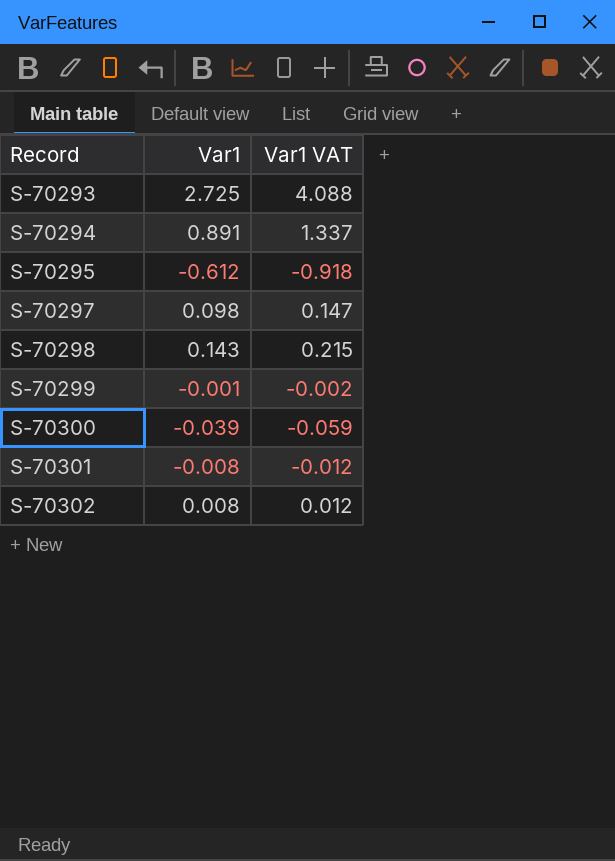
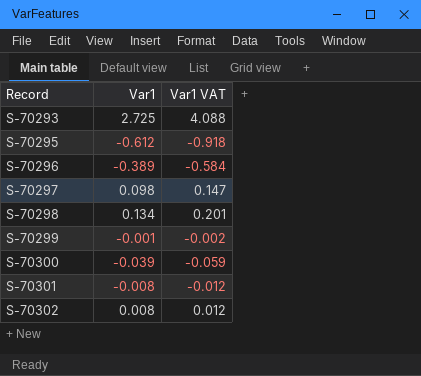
row S-70294: 0.891 | 1.337 -> none
row S-70296: none -> -0.389 | -0.584
S-70298 | Var1: 0.143 -> 0.134
S-70298 | Var1 VAT: 0.215 -> 0.201

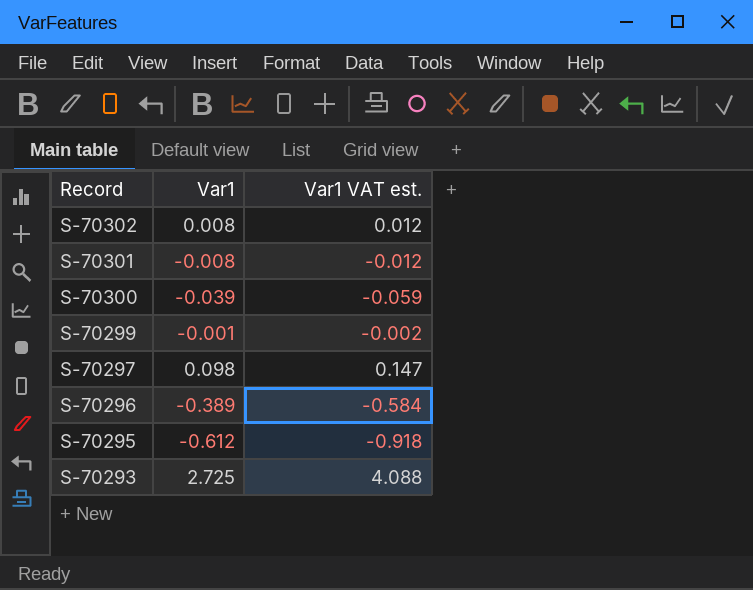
row order: Record ascending -> Record descending
column name: Var1 VAT -> Var1 VAT est.
row S-70298: 0.134 | 0.201 -> none

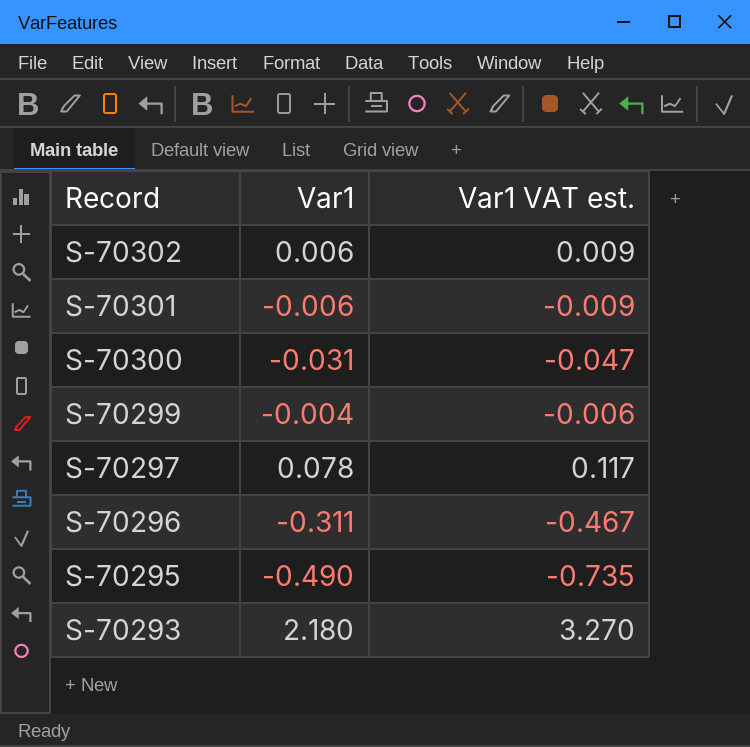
S-70302 | Var1: 0.008 -> 0.006
S-70302 | Var1 VAT est.: 0.012 -> 0.009
S-70301 | Var1: -0.008 -> -0.006
S-70301 | Var1 VAT est.: -0.012 -> -0.009
S-70300 | Var1: -0.039 -> -0.031
S-70300 | Var1 VAT est.: -0.059 -> -0.047
S-70299 | Var1: -0.001 -> -0.004
S-70299 | Var1 VAT est.: -0.002 -> -0.006
S-70297 | Var1: 0.098 -> 0.078
S-70297 | Var1 VAT est.: 0.147 -> 0.117
S-70296 | Var1: -0.389 -> -0.311
S-70296 | Var1 VAT est.: -0.584 -> -0.467
S-70295 | Var1: -0.612 -> -0.490
S-70295 | Var1 VAT est.: -0.918 -> -0.735
S-70293 | Var1: 2.725 -> 2.180
S-70293 | Var1 VAT est.: 4.088 -> 3.270

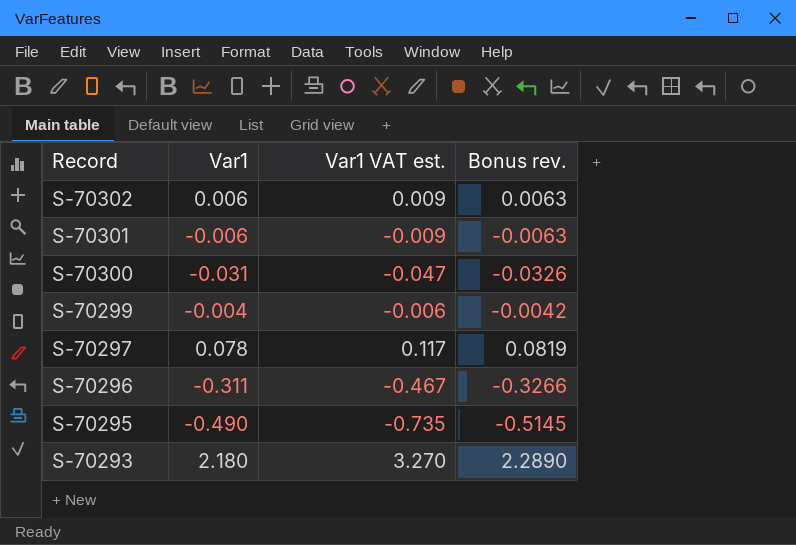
column Bonus rev. | formula: none -> [Var1] * 1.05

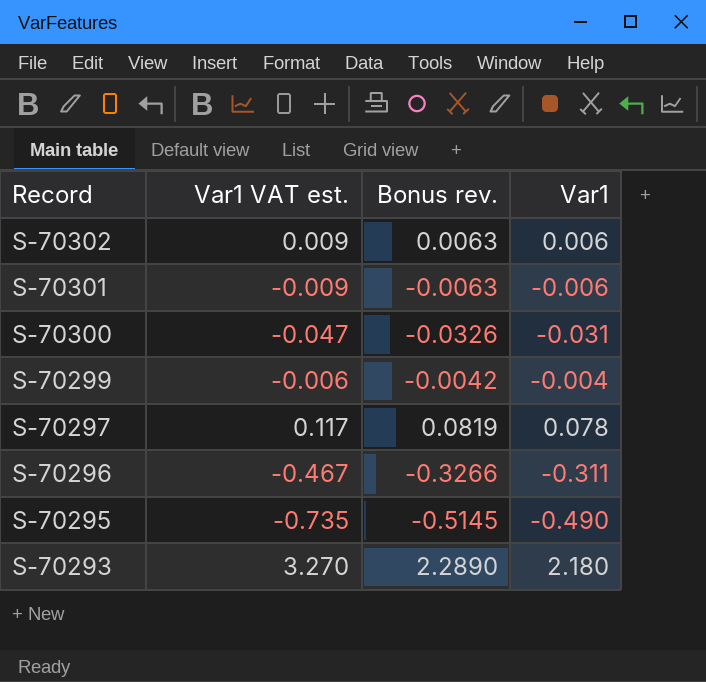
column Var1 | position: 2 -> 4

